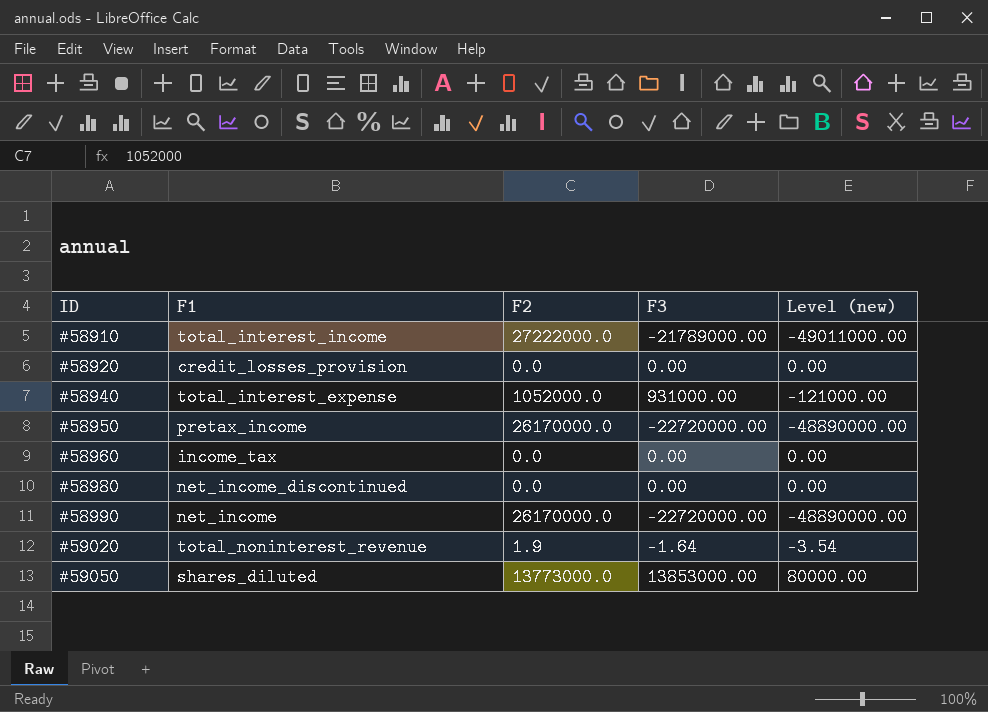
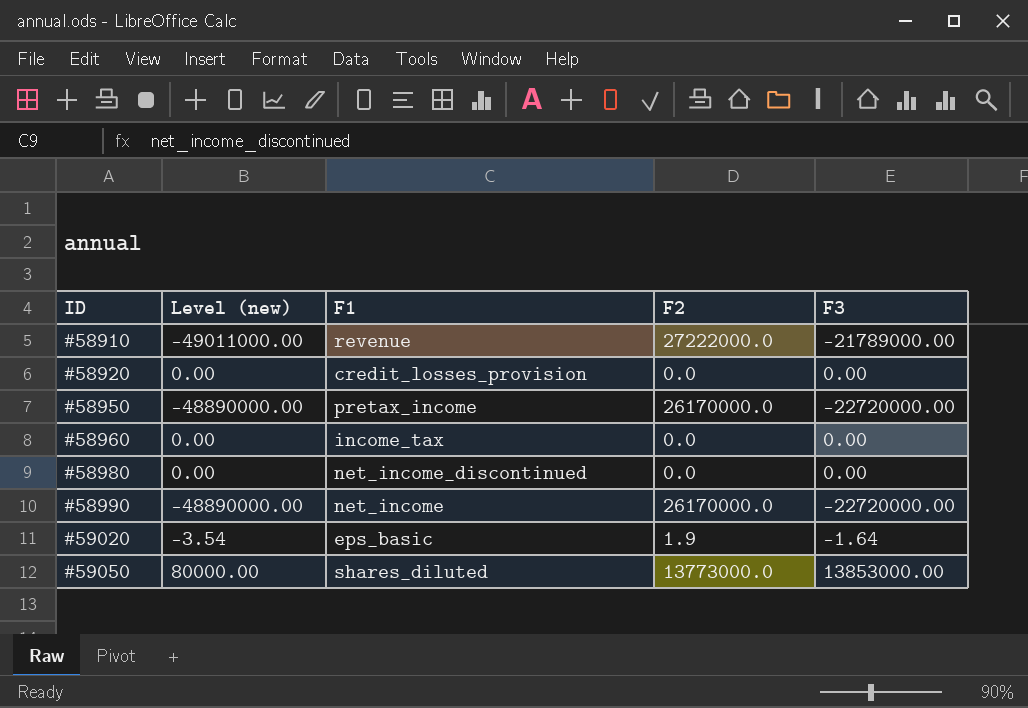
column Level (new) | position: 5 -> 2
row #58940: total_interest_expense | 1052000.0 | 931000.00 | -121000.00 -> none
#58910 | F1: total_interest_income -> revenue
#59020 | F1: total_noninterest_revenue -> eps_basic

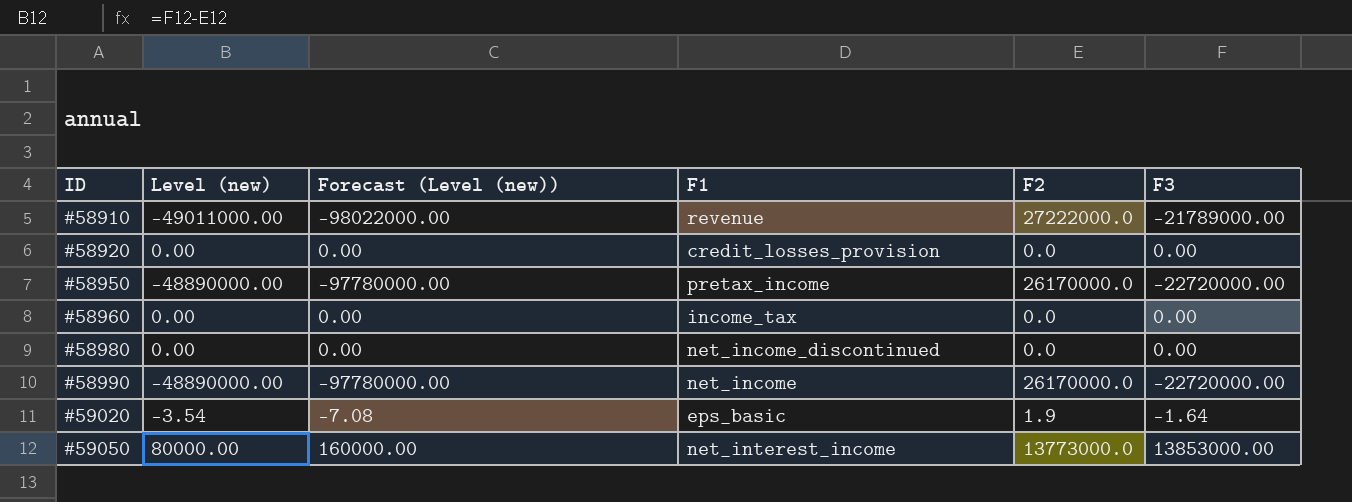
column Forecast (Level (new)) | formula: none -> [Level (new)] * 2
#59050 | F1: shares_diluted -> net_interest_income

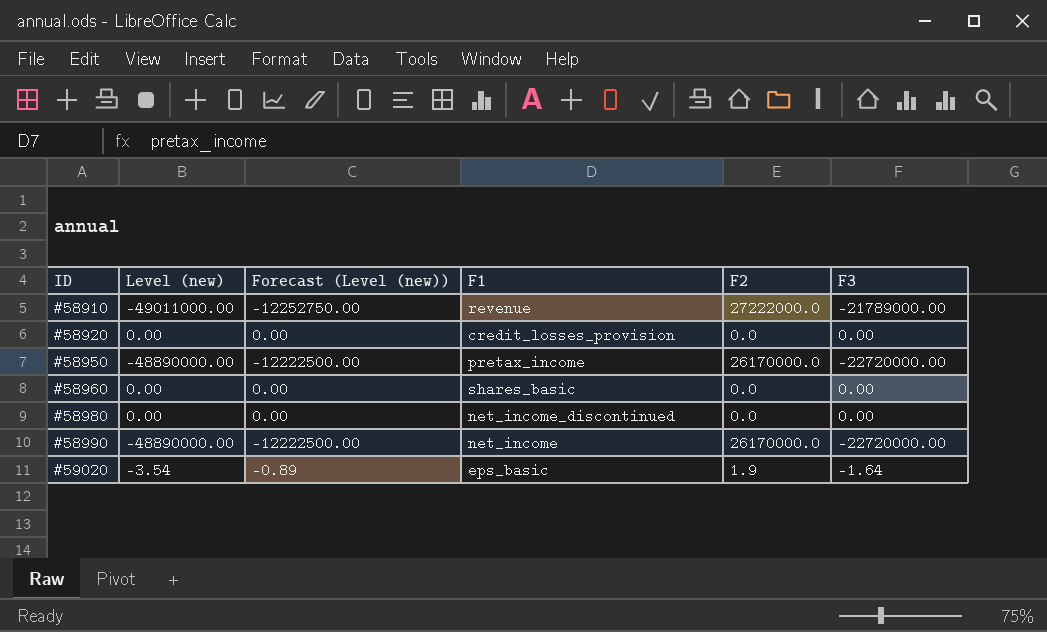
column Forecast (Level (new)) | formula: [Level (new)] * 2 -> [Level (new)] * 0.25
row #59050: 80000.00 | 160000.00 | net_interest_income | 13773000.0 | 13853000.00 -> none
#58960 | F1: income_tax -> shares_basic

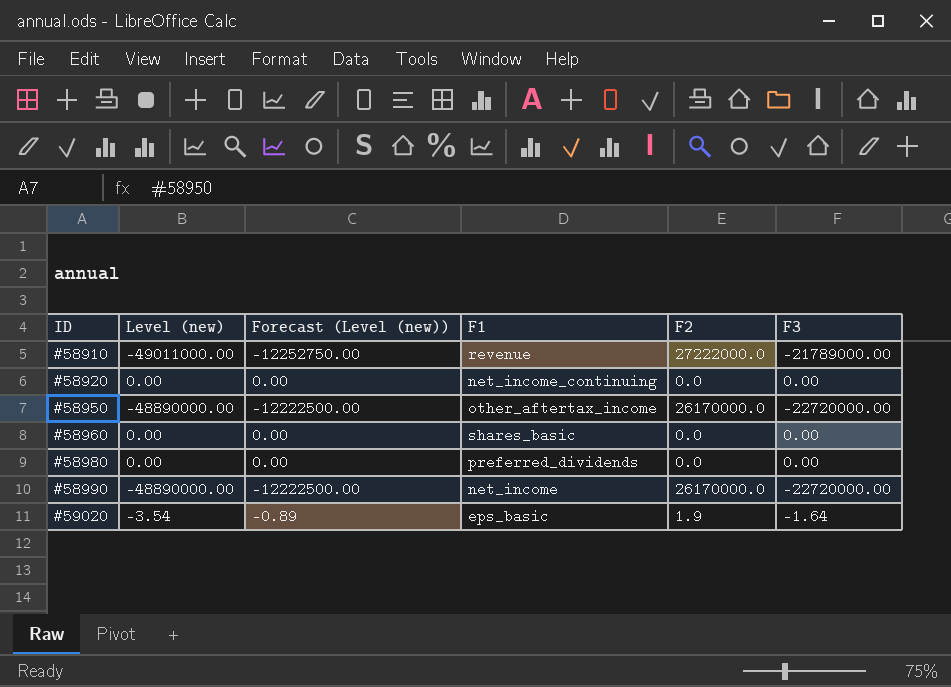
#58920 | F1: credit_losses_provision -> net_income_continuing
#58950 | F1: pretax_income -> other_aftertax_income
#58980 | F1: net_income_discontinued -> preferred_dividends

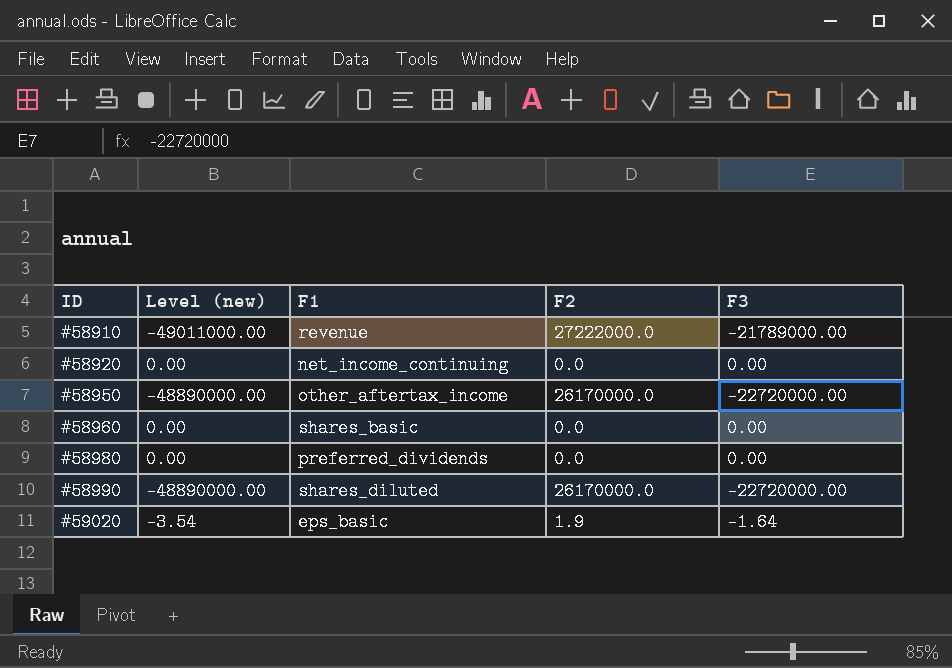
column Forecast (Level (new)) | formula: [Level (new)] * 0.25 -> none
#58990 | F1: net_income -> shares_diluted

